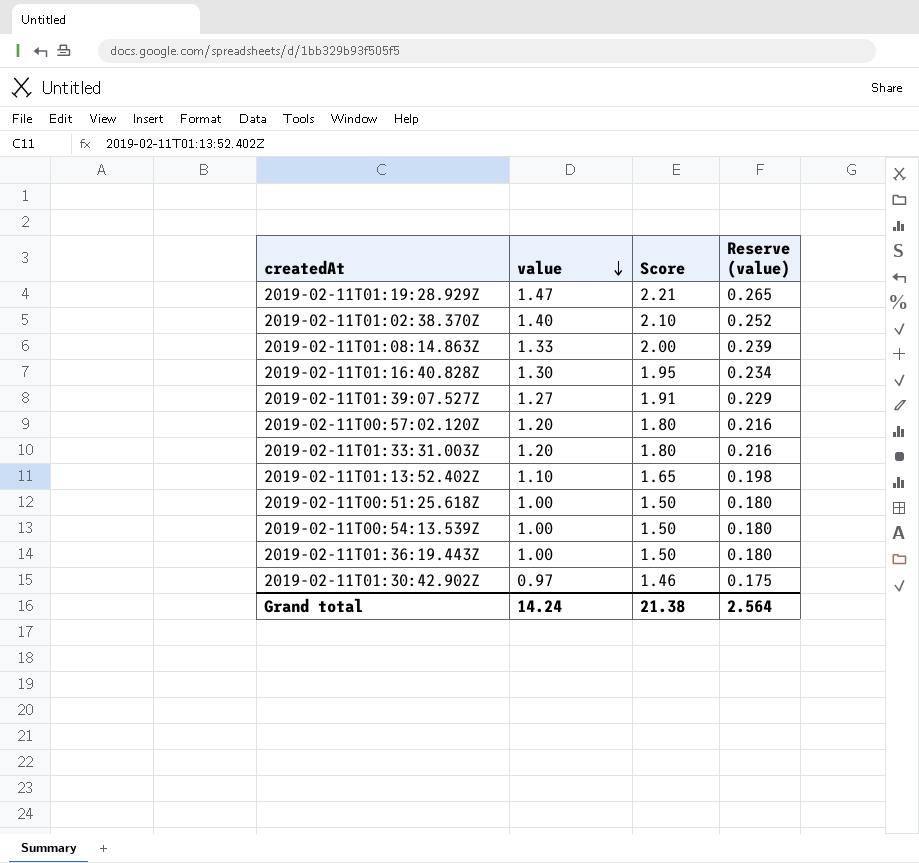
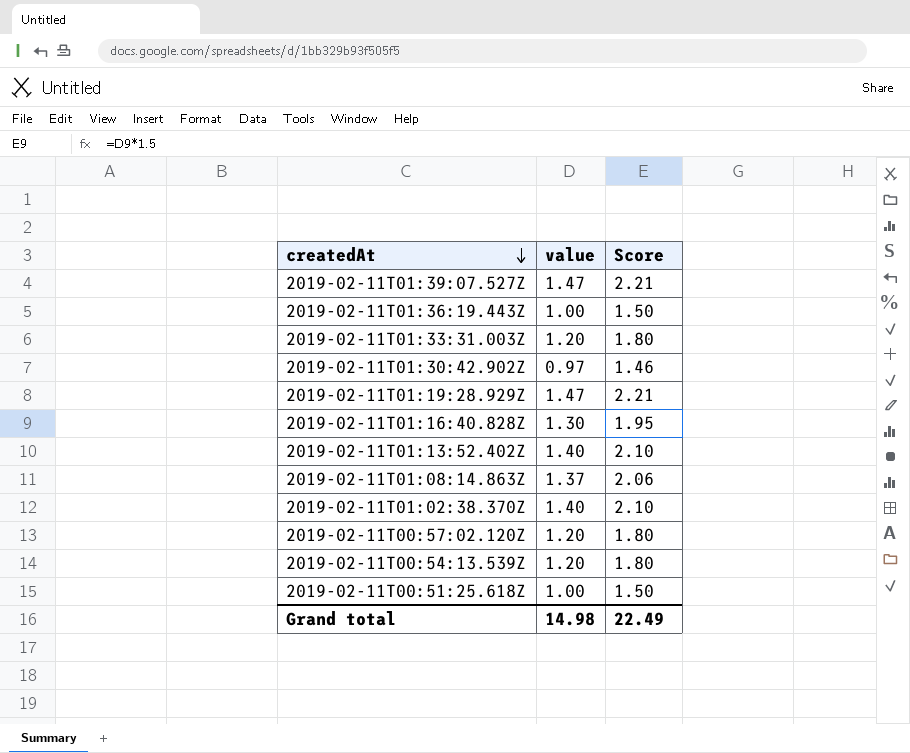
row order: value descending -> createdAt descending
column Reserve (value) | formula: [value] * 0.18 -> none
2019-02-11T01:39:07.527Z | value: 1.27 -> 1.47
2019-02-11T01:39:07.527Z | Score: 1.91 -> 2.21
2019-02-11T01:13:52.402Z | value: 1.10 -> 1.40
2019-02-11T01:13:52.402Z | Score: 1.65 -> 2.10
2019-02-11T01:08:14.863Z | value: 1.33 -> 1.37
2019-02-11T01:08:14.863Z | Score: 2.00 -> 2.06
2019-02-11T00:54:13.539Z | value: 1.00 -> 1.20
2019-02-11T00:54:13.539Z | Score: 1.50 -> 1.80
Grand total | value: 14.24 -> 14.98
Grand total | Score: 21.38 -> 22.49

